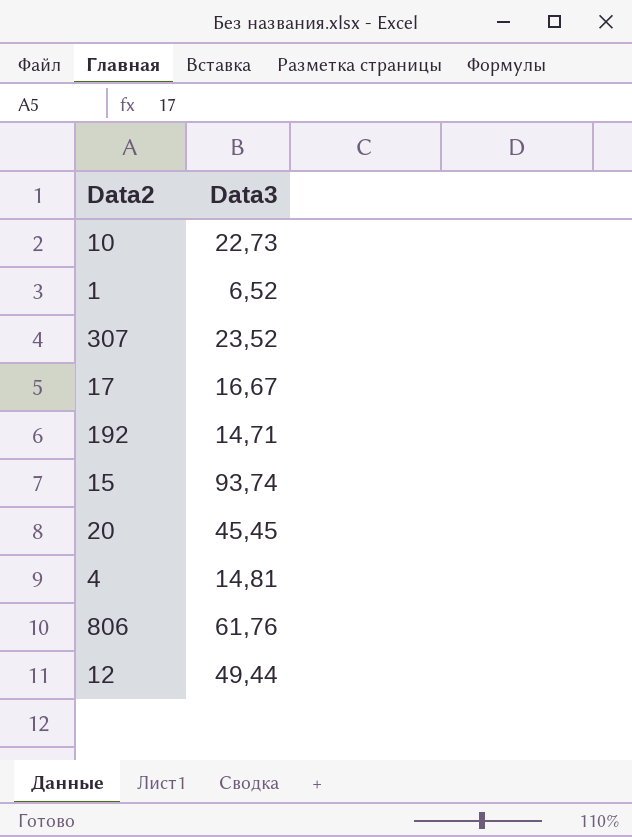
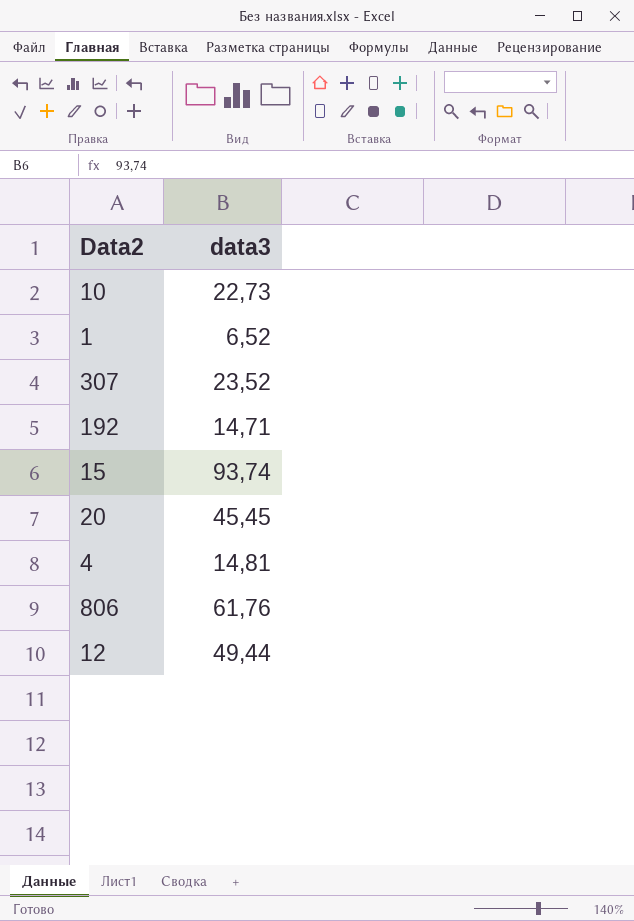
column name: Data3 -> data3
row 17: 16,67 -> none

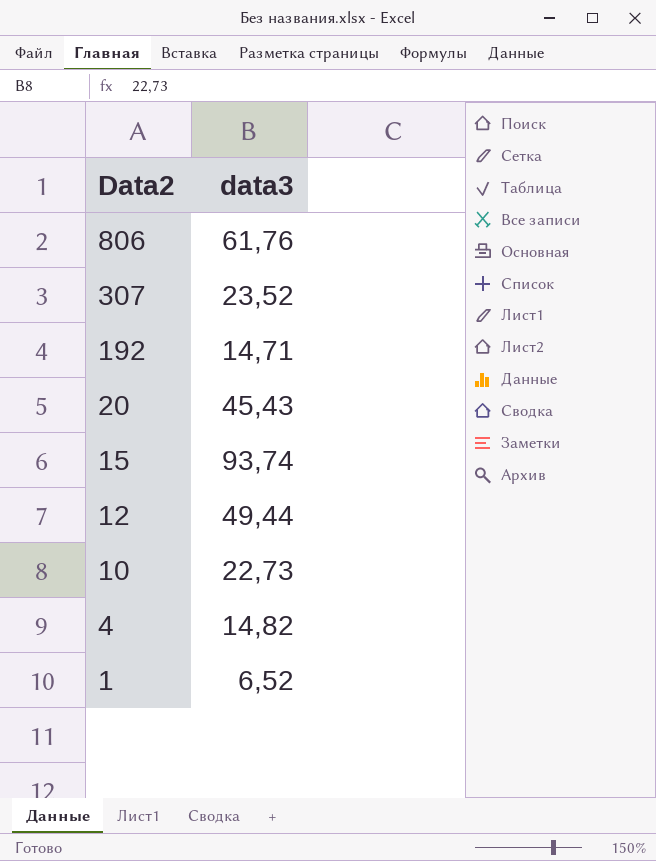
row order: none -> Data2 descending
20 | data3: 45,45 -> 45,43
4 | data3: 14,81 -> 14,82

